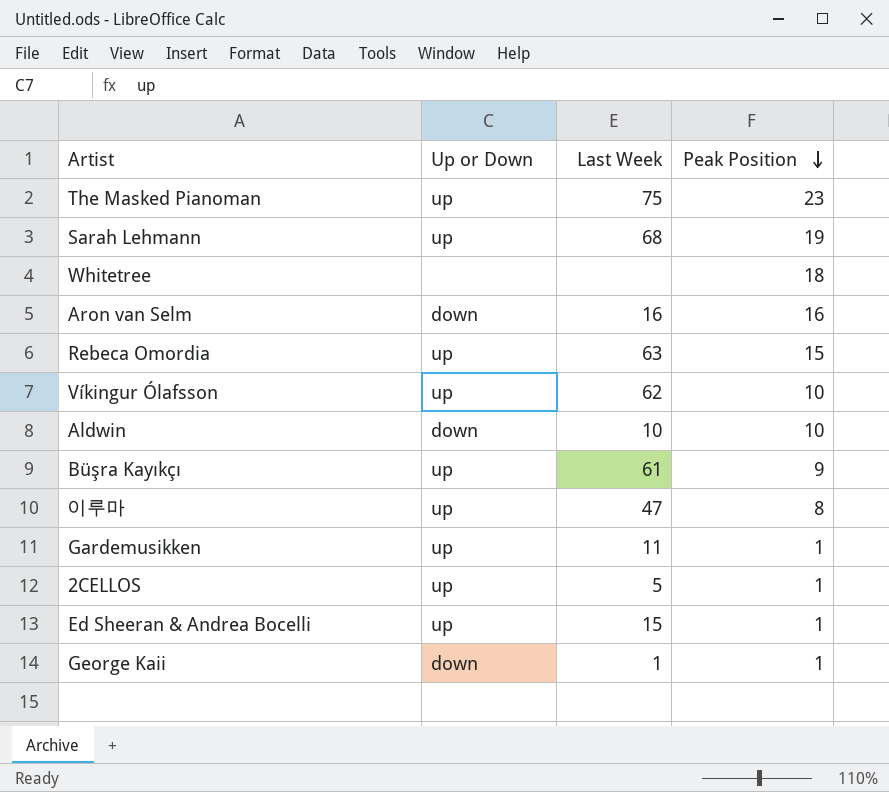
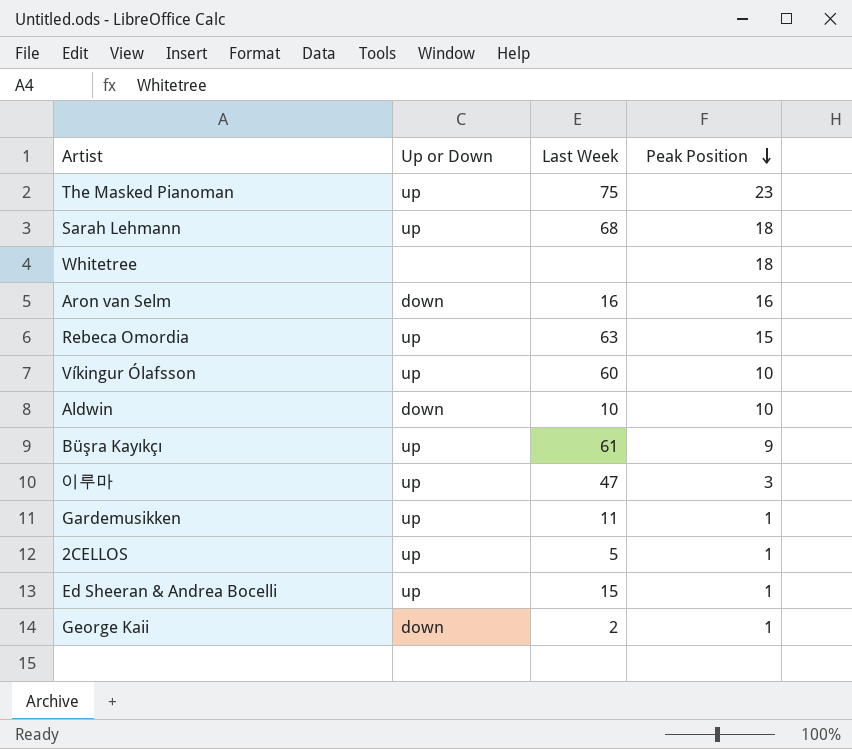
Sarah Lehmann | Peak Position: 19 -> 18
Víkingur Ólafsson | Last Week: 62 -> 60
이루마 | Peak Position: 8 -> 3
George Kaii | Last Week: 1 -> 2

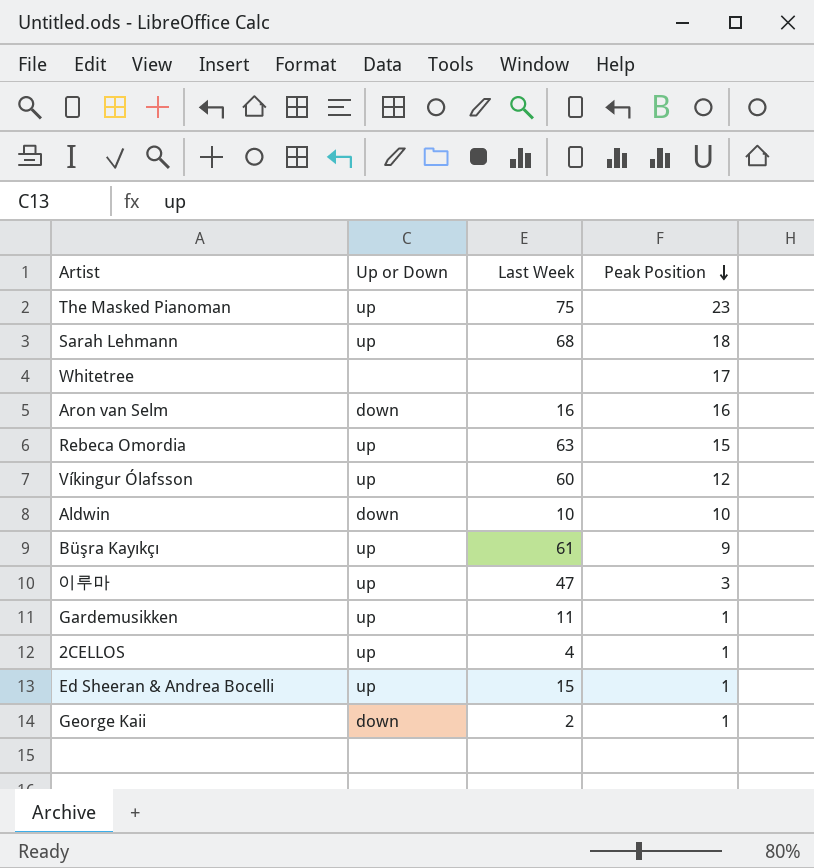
Whitetree | Peak Position: 18 -> 17
Víkingur Ólafsson | Peak Position: 10 -> 12
2CELLOS | Last Week: 5 -> 4

